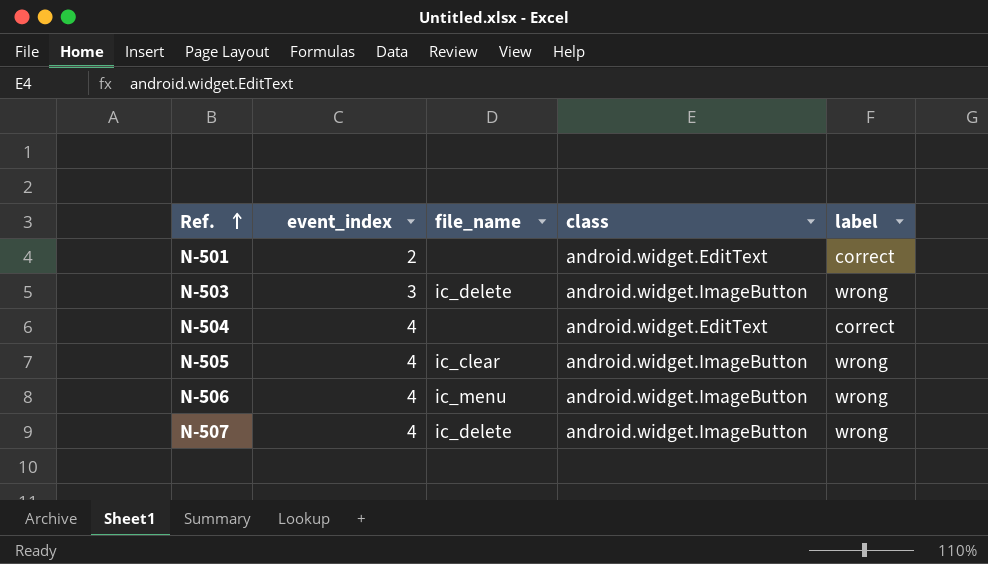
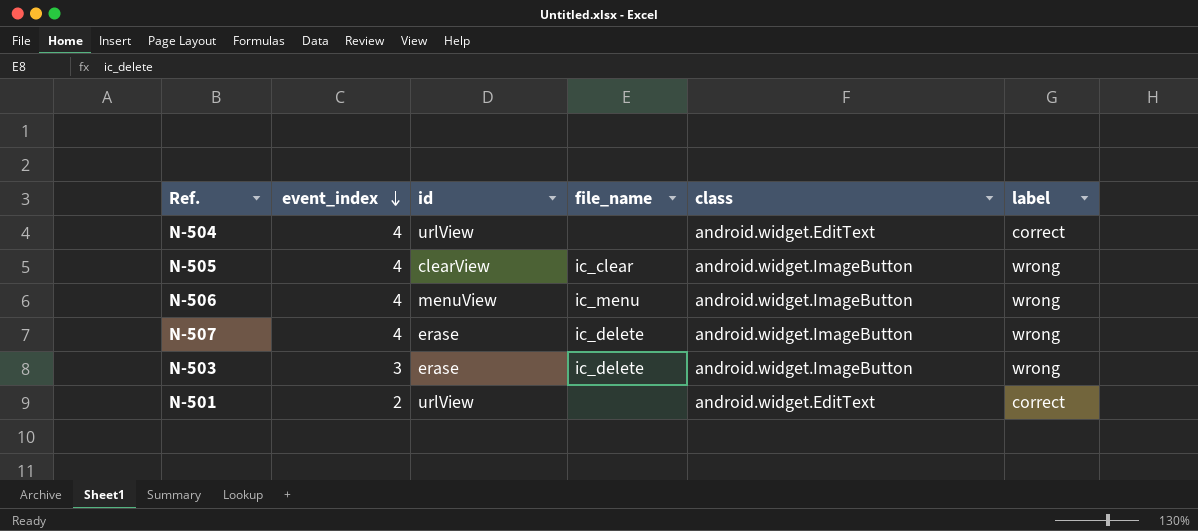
row order: Ref. ascending -> event_index descending
column id | position: none -> 3

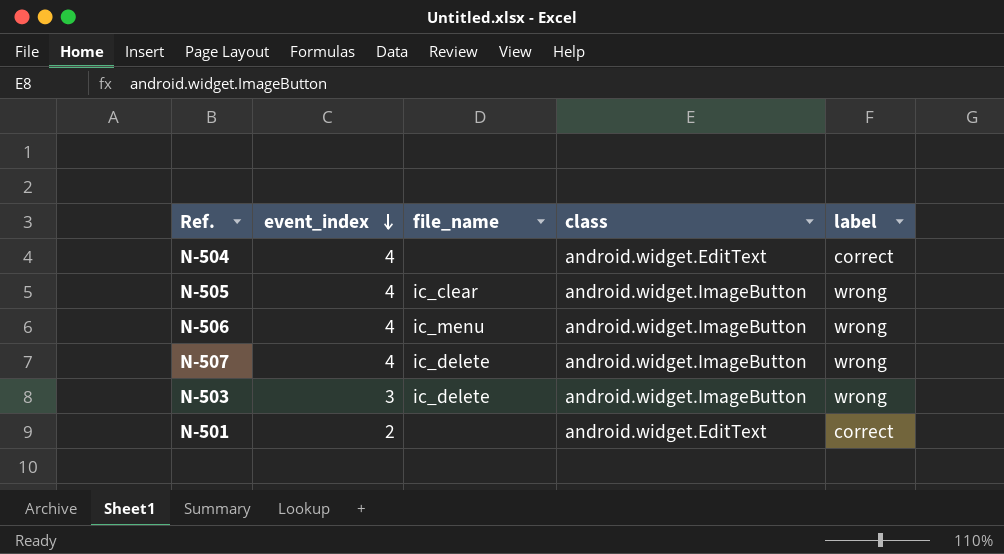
column id | position: 3 -> none

